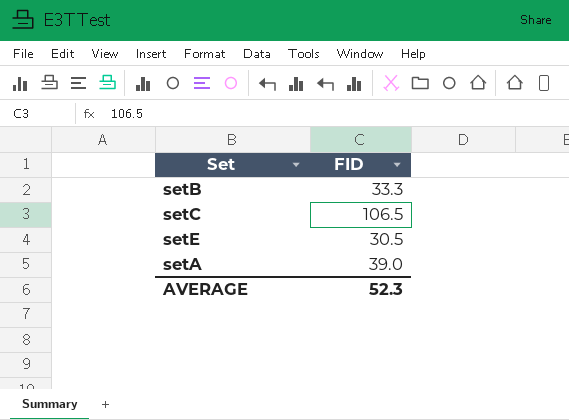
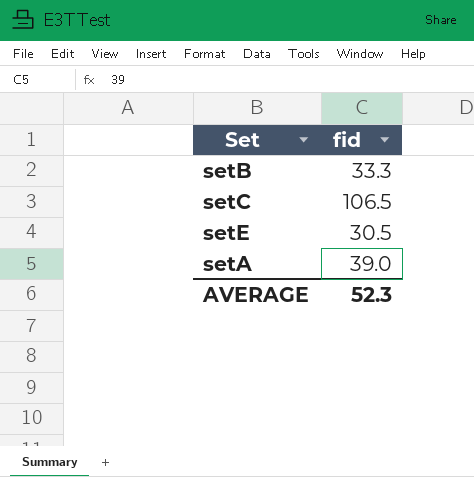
column name: FID -> fid

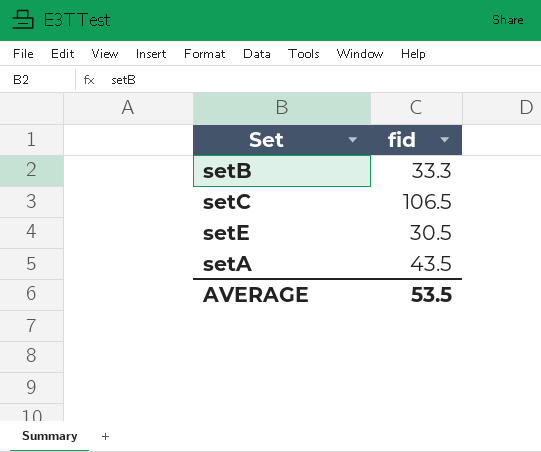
setA | fid: 39.0 -> 43.5
AVERAGE | fid: 52.3 -> 53.5

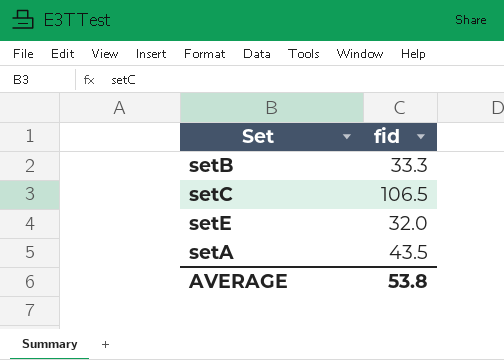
setE | fid: 30.5 -> 32.0
AVERAGE | fid: 53.5 -> 53.8

